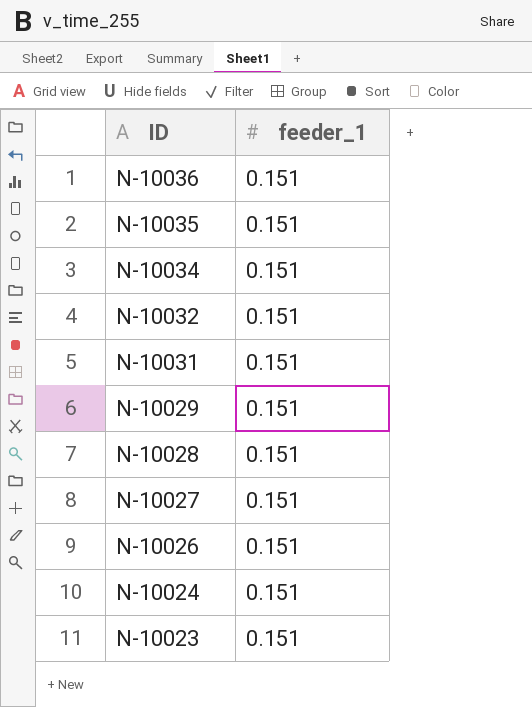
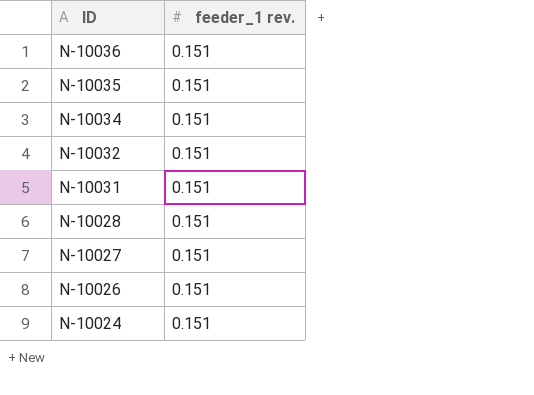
column name: feeder_1 -> feeder_1 rev.
row N-10029: 0.151 -> none
row N-10023: 0.151 -> none

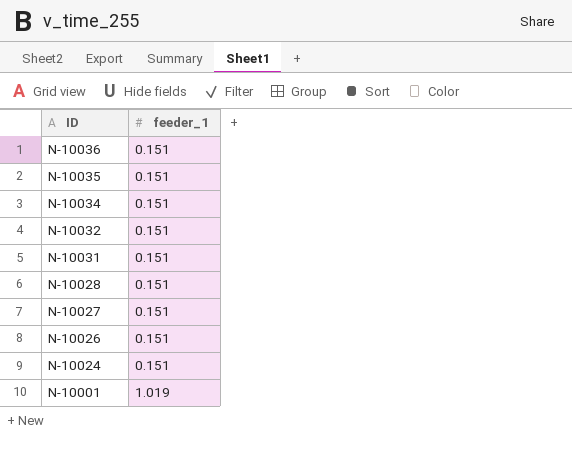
column name: feeder_1 rev. -> feeder_1
row N-10001: none -> 1.019

